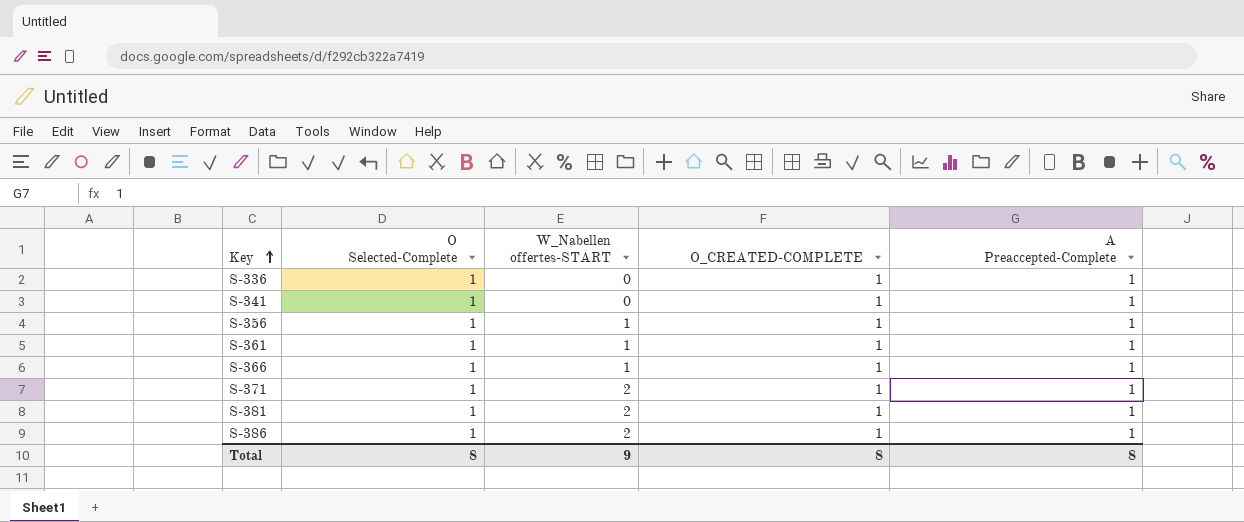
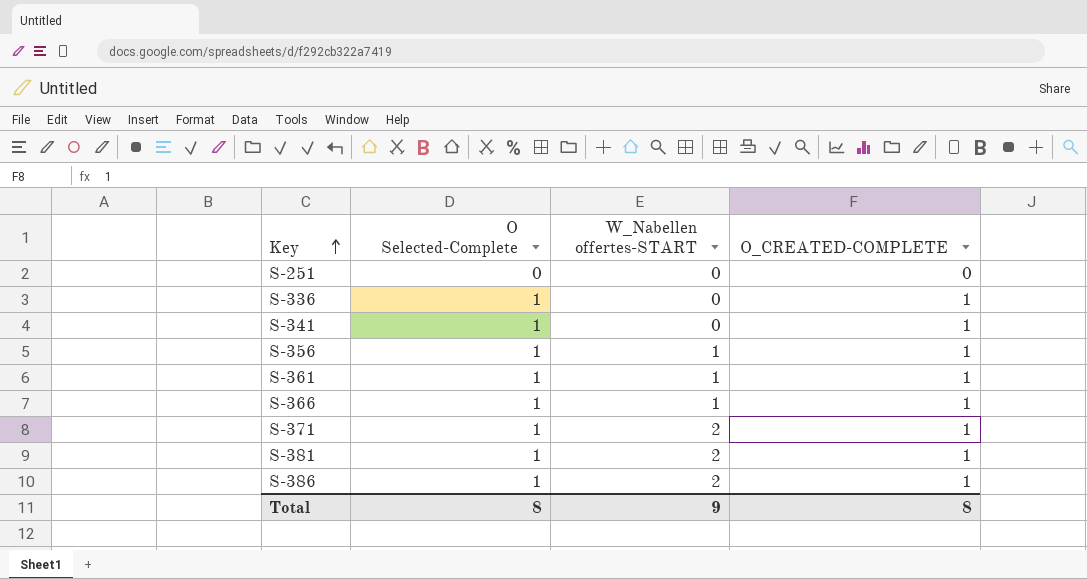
column A Preaccepted-Complete | position: 5 -> none
row S-251: none -> 0 | 0 | 0

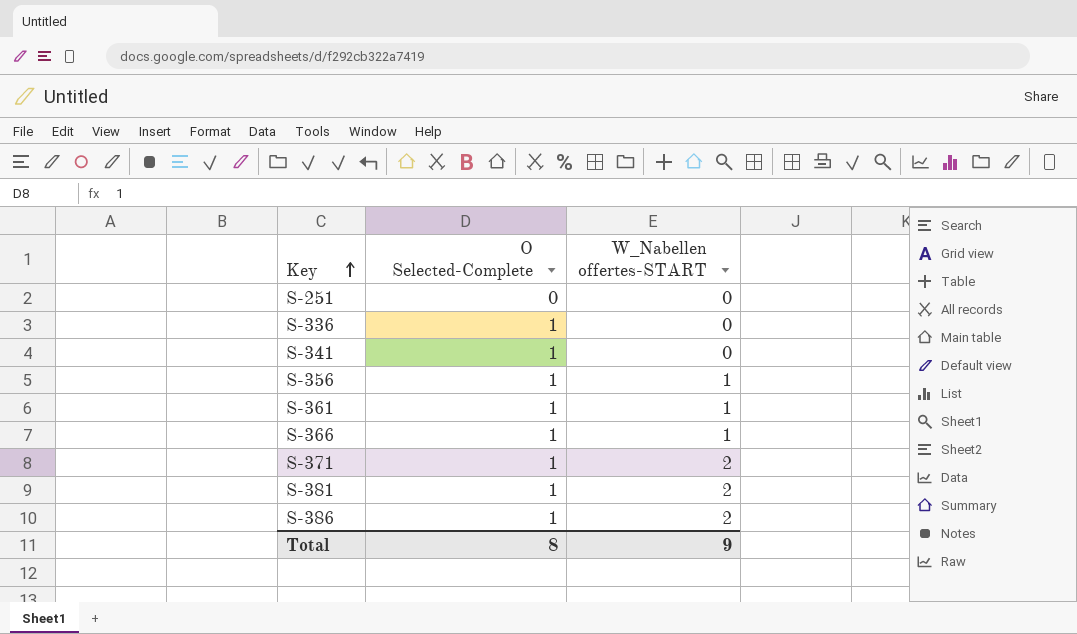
column O_CREATED-COMPLETE | position: 4 -> none

